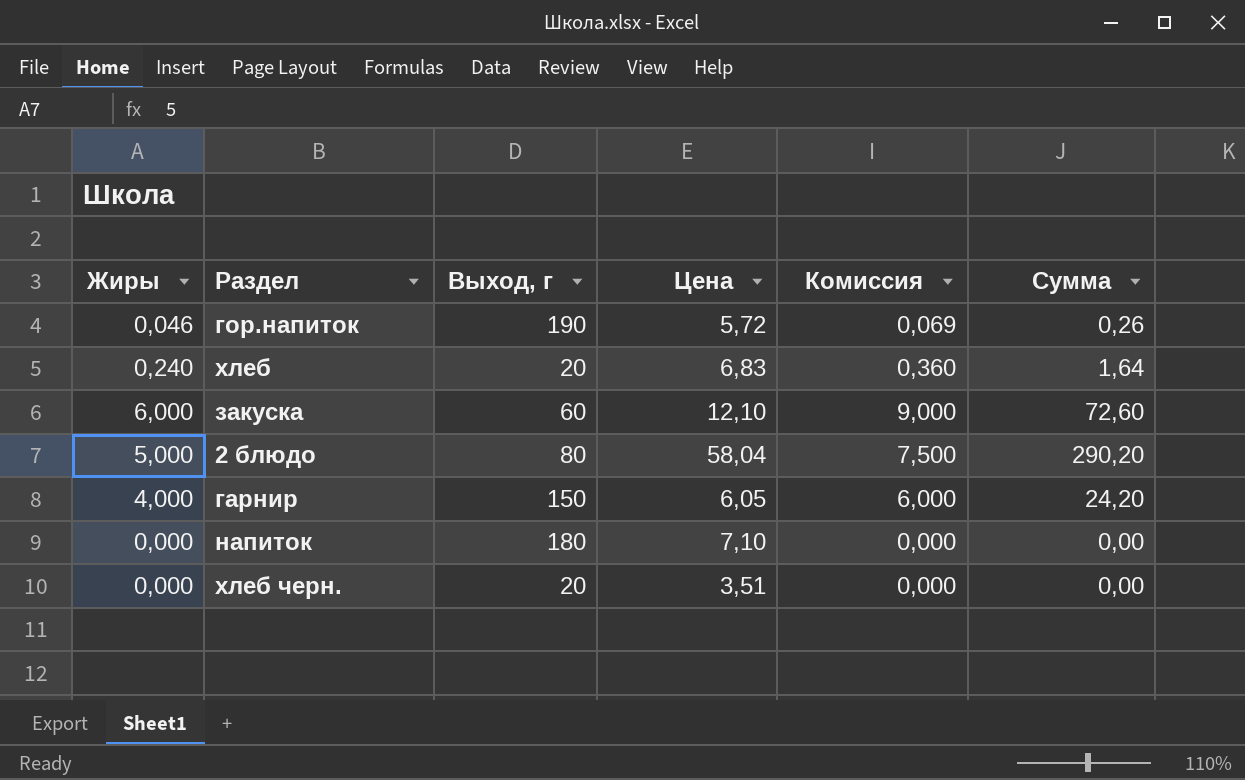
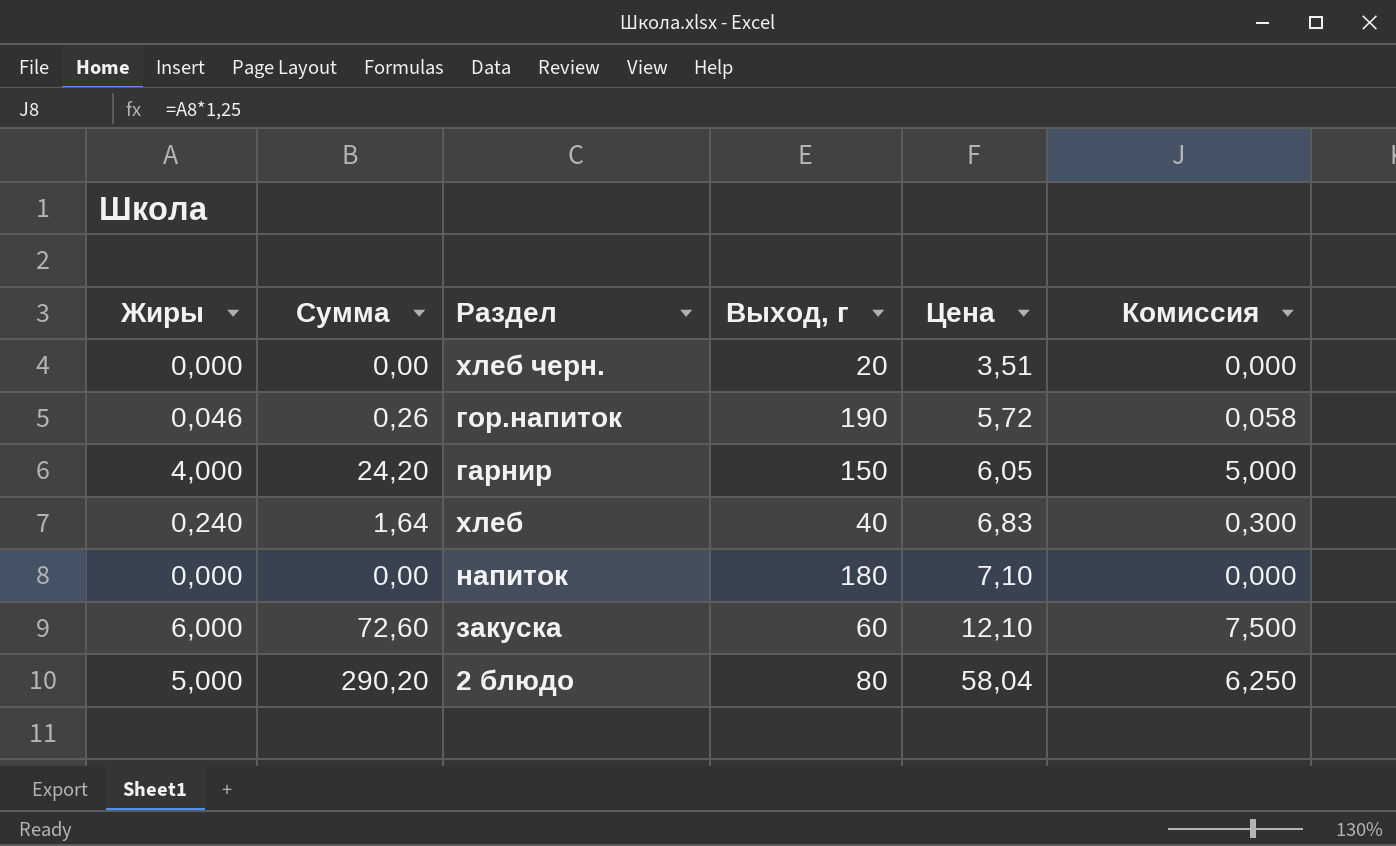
row order: none -> Цена ascending
column Сумма | position: 6 -> 2
column Комиссия | formula: [Жиры] * 1,5 -> [Жиры] * 1,25
хлеб | Выход, г: 20 -> 40

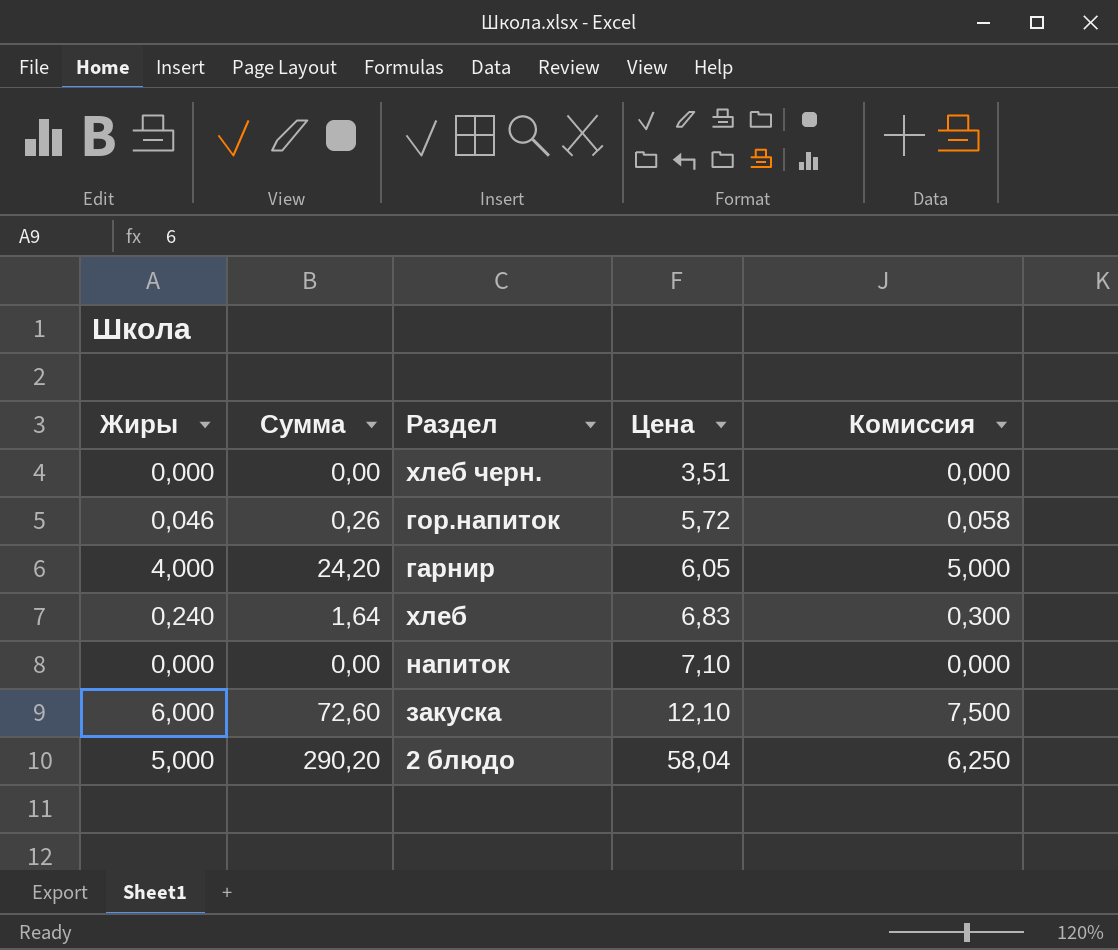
column Выход, г | position: 4 -> none

